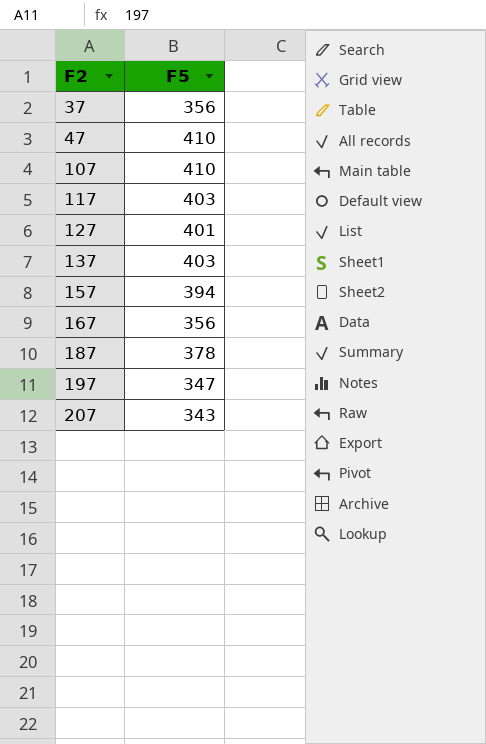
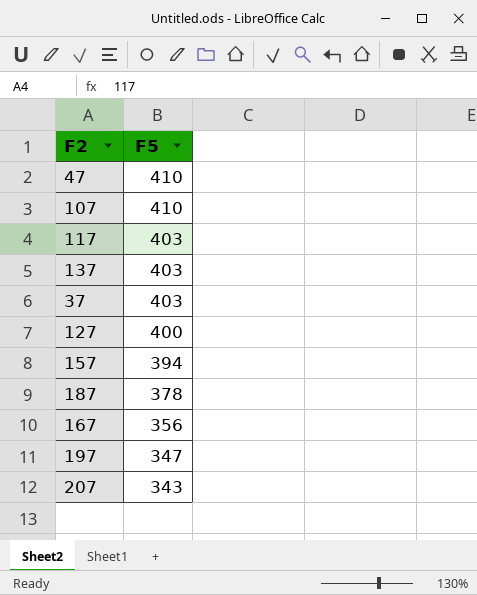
row order: F2 ascending -> F5 descending
37 | F5: 356 -> 403
127 | F5: 401 -> 400

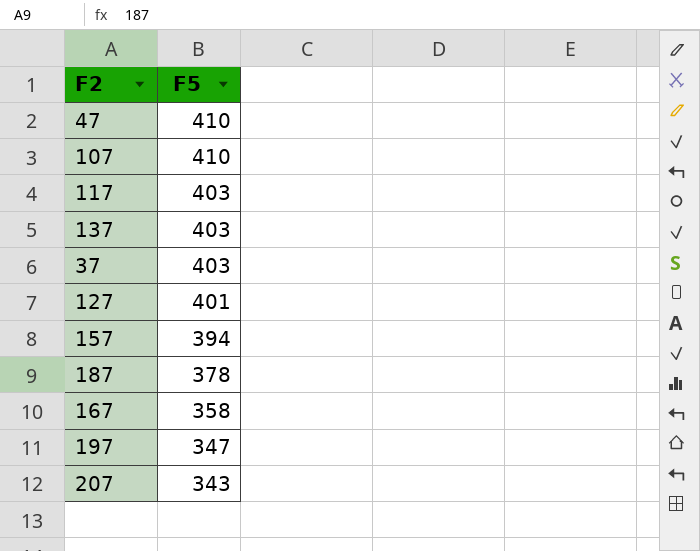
127 | F5: 400 -> 401
167 | F5: 356 -> 358

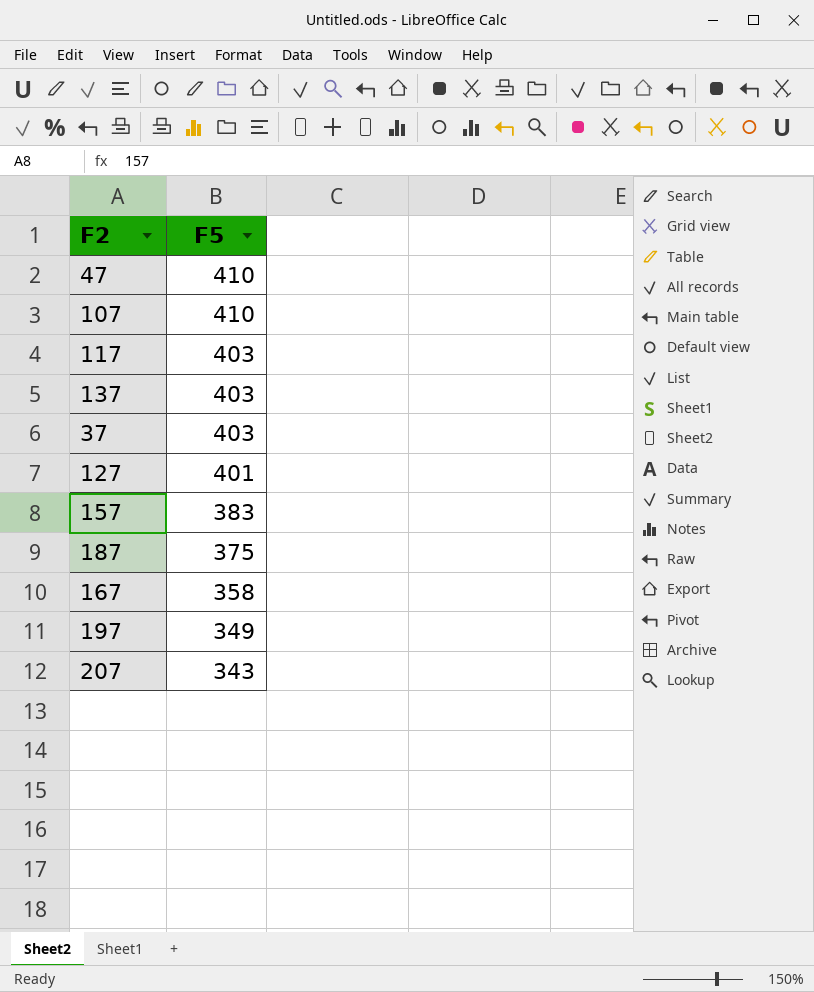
157 | F5: 394 -> 383
187 | F5: 378 -> 375
197 | F5: 347 -> 349

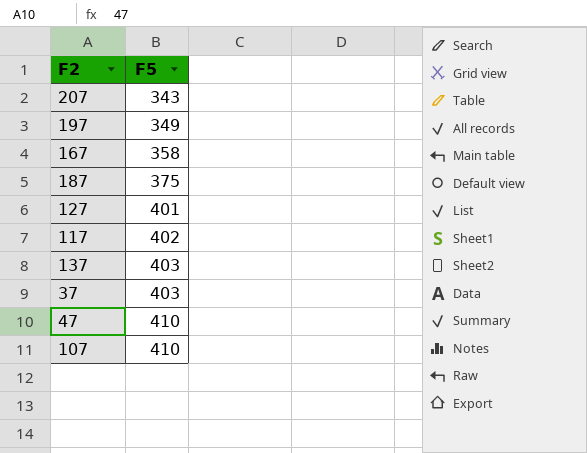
row order: F5 descending -> F5 ascending
row 157: 383 -> none
117 | F5: 403 -> 402

